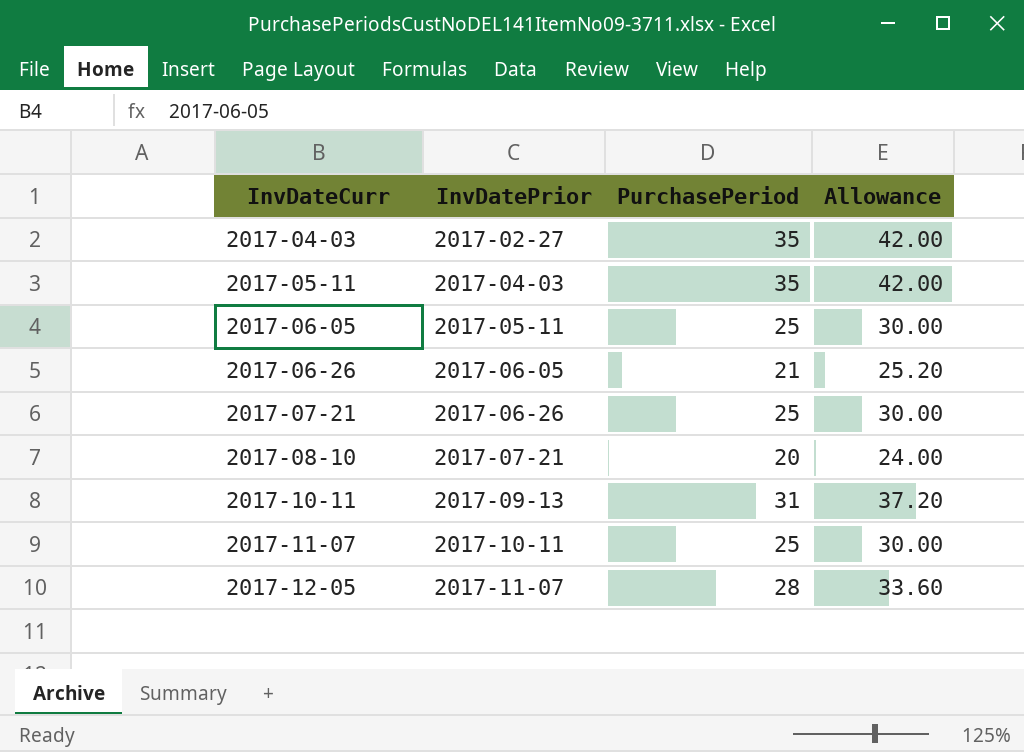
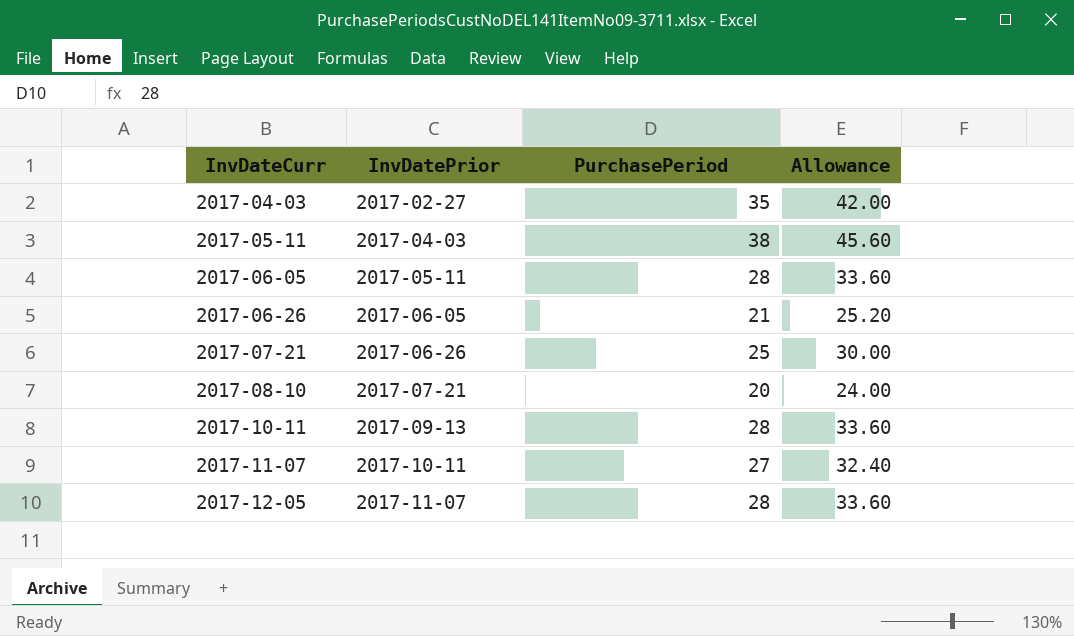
2017-05-11 | PurchasePeriod: 35 -> 38
2017-05-11 | Allowance: 42.00 -> 45.60
2017-06-05 | PurchasePeriod: 25 -> 28
2017-06-05 | Allowance: 30.00 -> 33.60
2017-10-11 | PurchasePeriod: 31 -> 28
2017-10-11 | Allowance: 37.20 -> 33.60
2017-11-07 | PurchasePeriod: 25 -> 27
2017-11-07 | Allowance: 30.00 -> 32.40

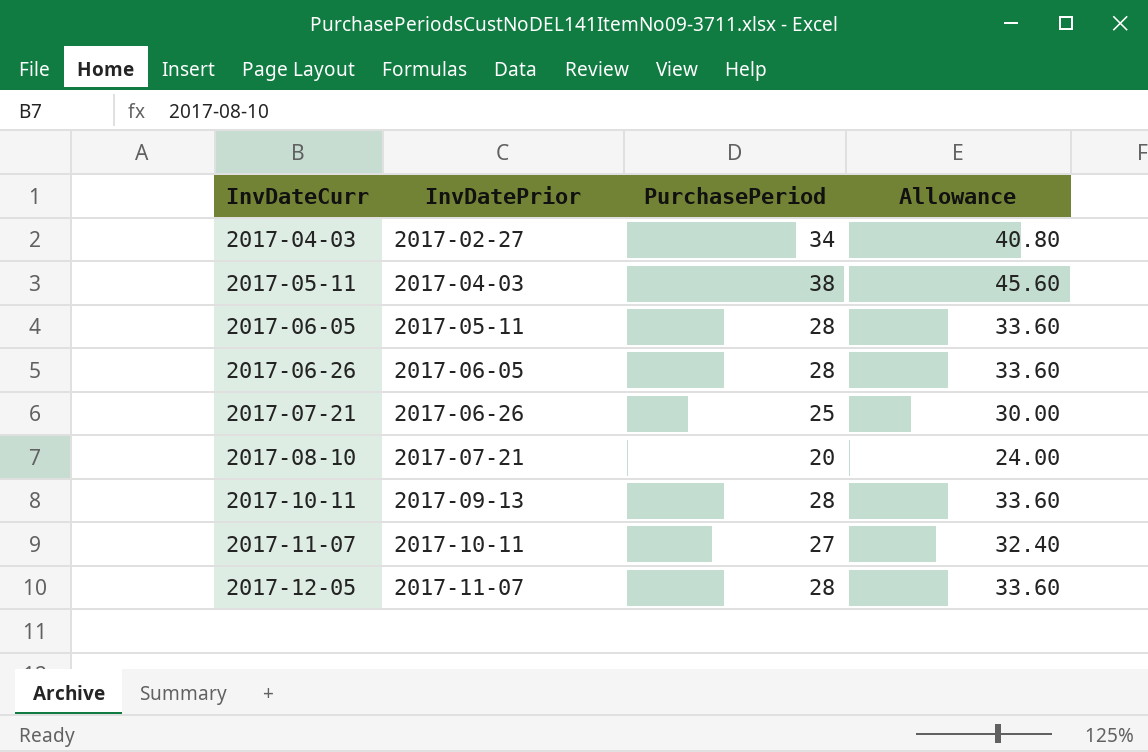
2017-04-03 | PurchasePeriod: 35 -> 34
2017-04-03 | Allowance: 42.00 -> 40.80
2017-06-26 | PurchasePeriod: 21 -> 28
2017-06-26 | Allowance: 25.20 -> 33.60

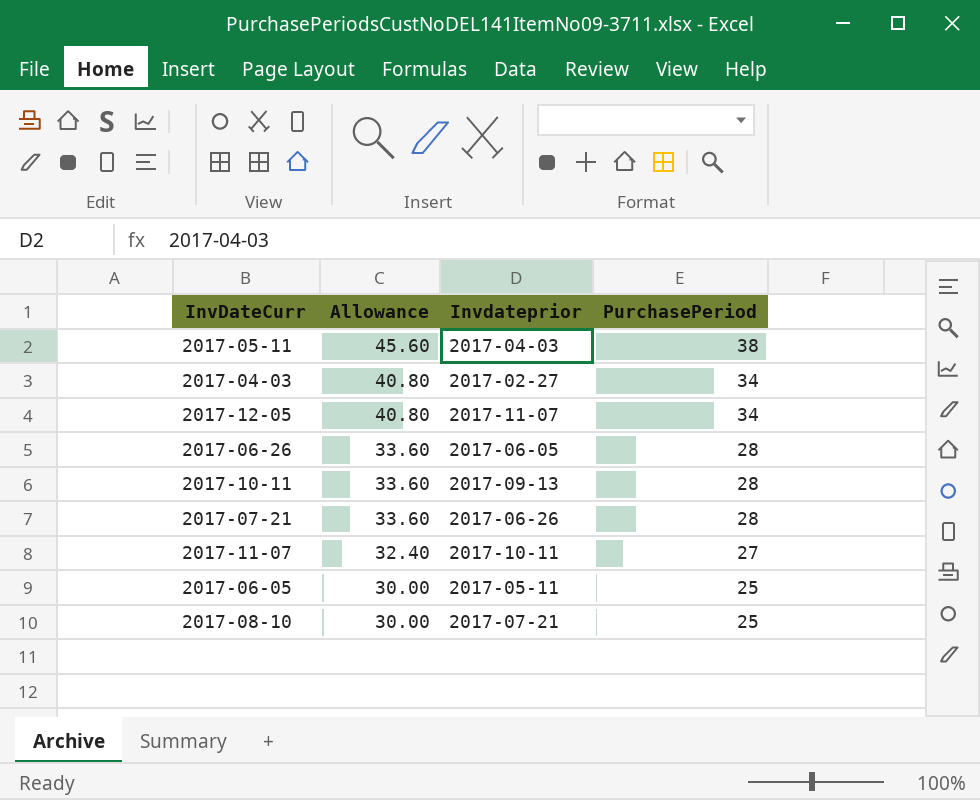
row order: InvDateCurr ascending -> Allowance descending
column Allowance | position: 4 -> 2
column name: InvDatePrior -> Invdateprior
2017-12-05 | Allowance: 33.60 -> 40.80
2017-12-05 | PurchasePeriod: 28 -> 34
2017-07-21 | Allowance: 30.00 -> 33.60
2017-07-21 | PurchasePeriod: 25 -> 28
2017-06-05 | Allowance: 33.60 -> 30.00
2017-06-05 | PurchasePeriod: 28 -> 25
2017-08-10 | Allowance: 24.00 -> 30.00
2017-08-10 | PurchasePeriod: 20 -> 25

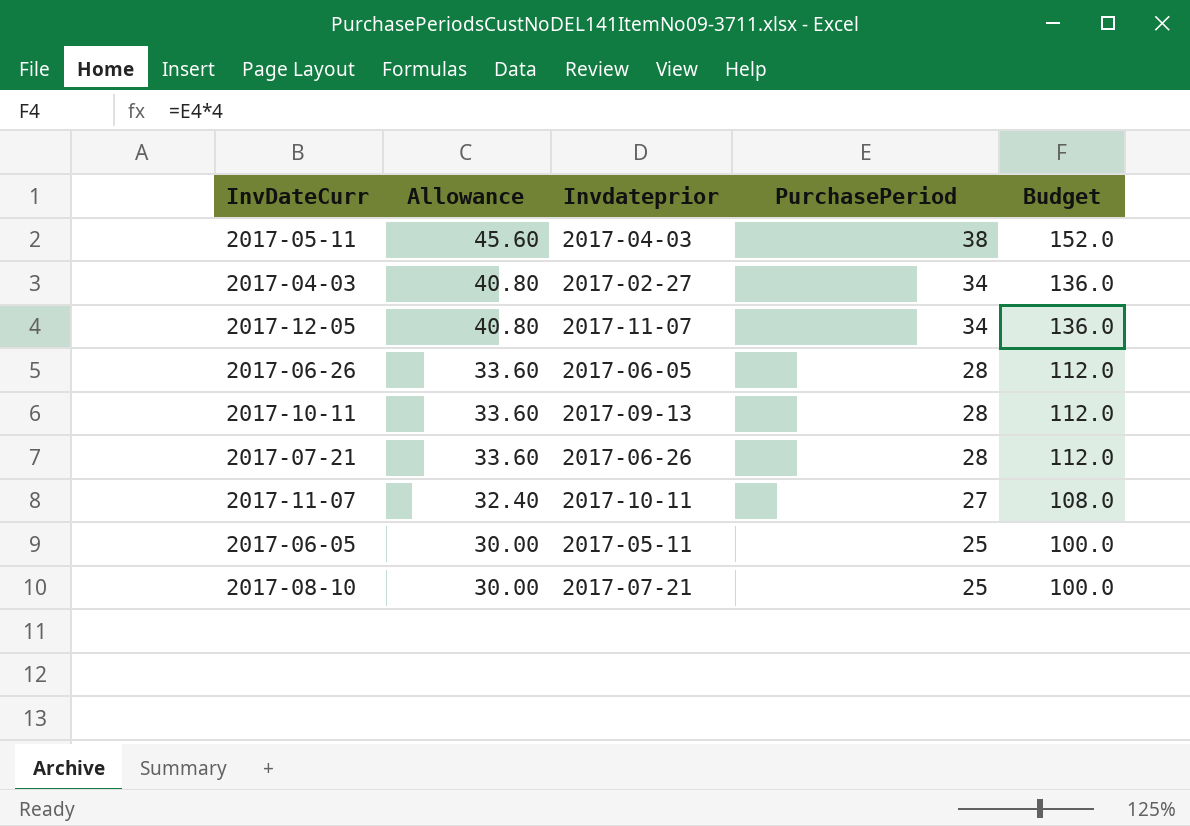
column Budget | formula: none -> [PurchasePeriod] * 4

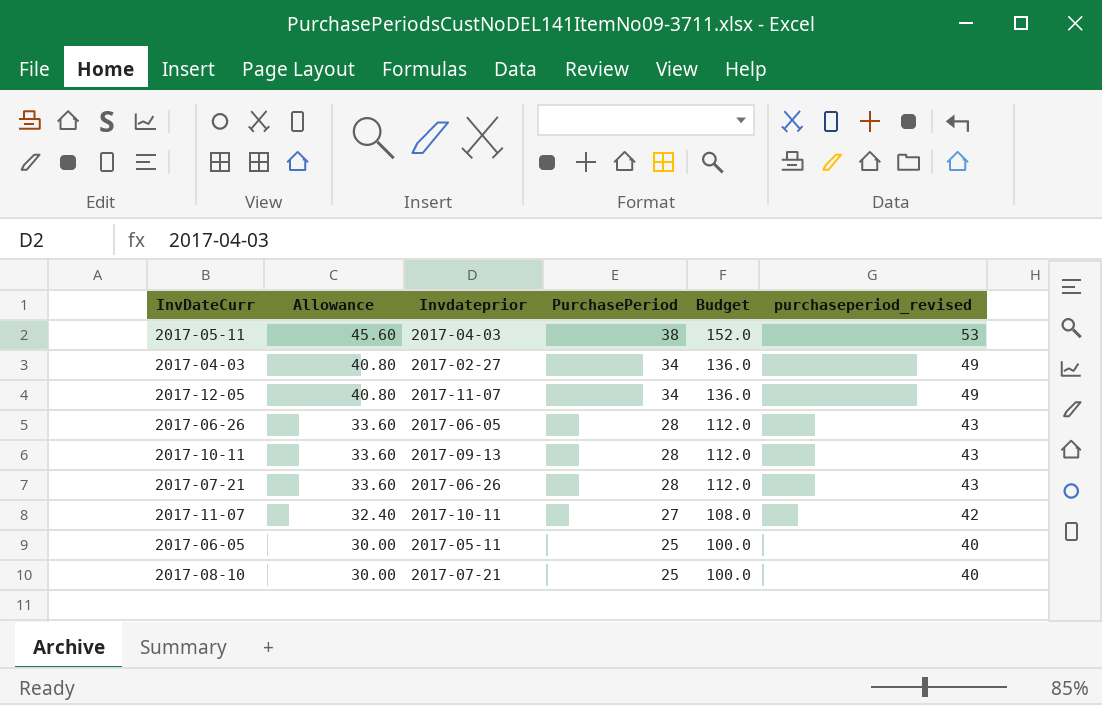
column purchaseperiod_revised | formula: none -> [PurchasePeriod] + 15

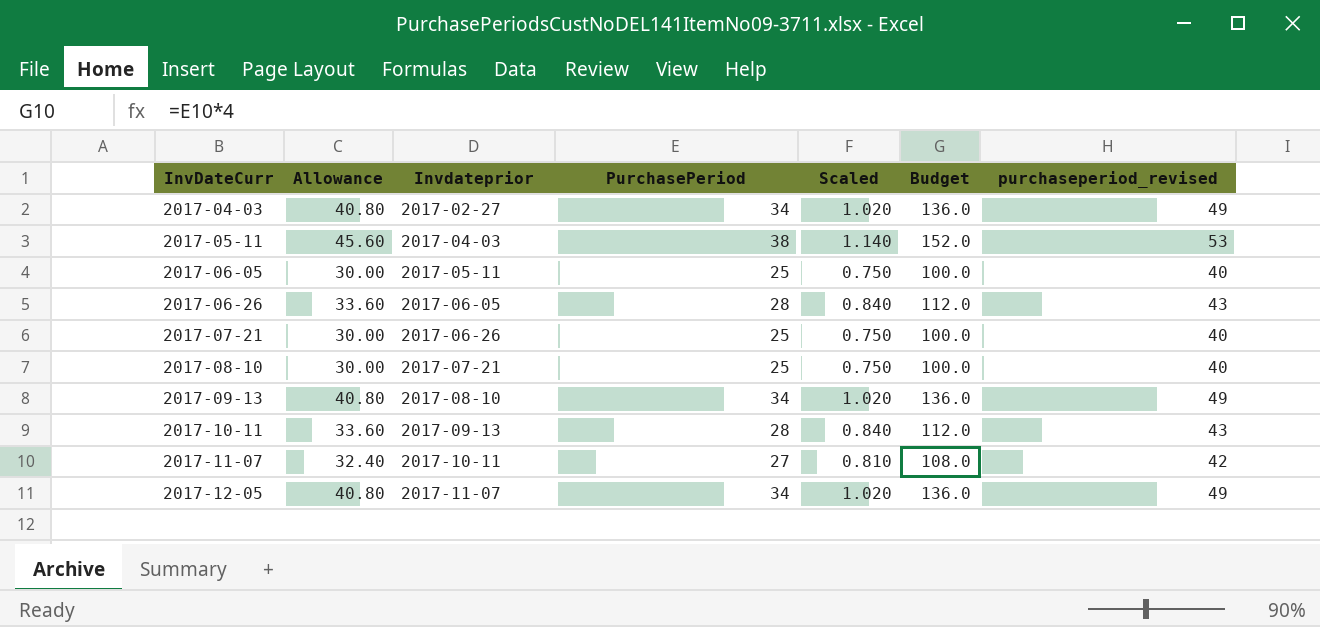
row order: Allowance descending -> InvDateCurr ascending
column Scaled | formula: none -> [PurchasePeriod] * 0.03
2017-07-21 | Allowance: 33.60 -> 30.00
2017-07-21 | PurchasePeriod: 28 -> 25
2017-07-21 | Budget: 112.0 -> 100.0
2017-07-21 | purchaseperiod_revised: 43 -> 40
row 2017-09-13: none -> 40.80 | 2017-08-10 | 34 | 1.020 | 136.0 | 49

